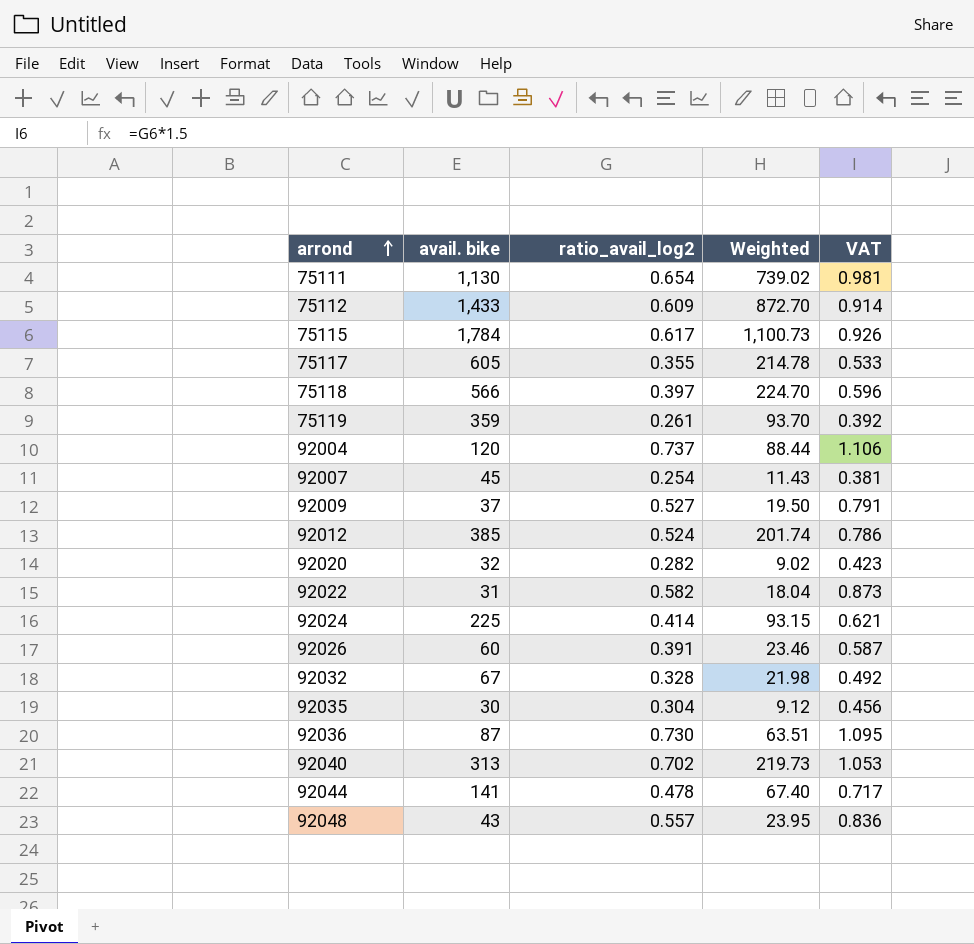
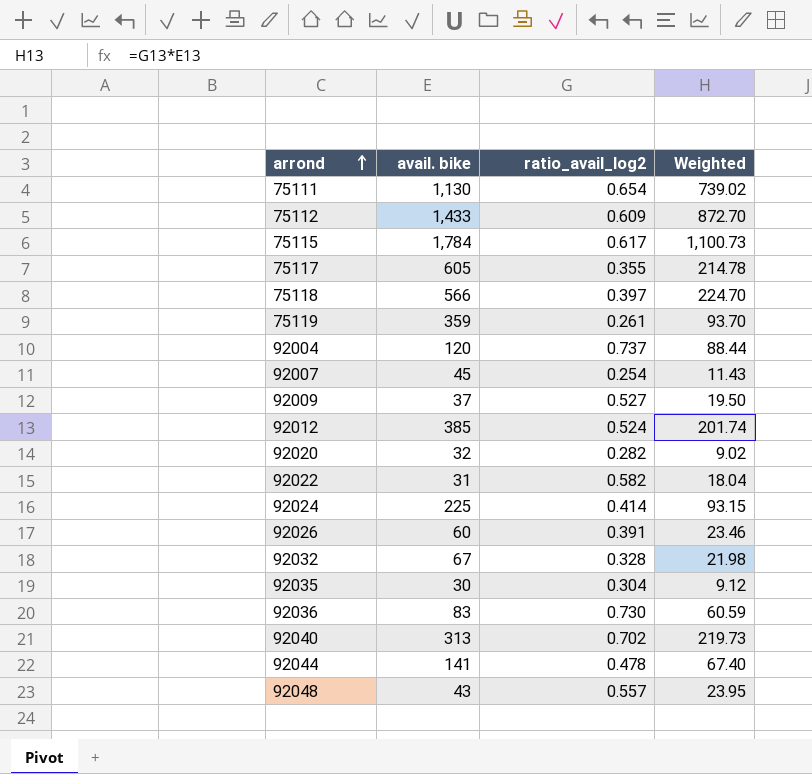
column VAT | formula: [ratio_avail_log2] * 1.5 -> none
92036 | avail. bike: 87 -> 83
92036 | Weighted: 63.51 -> 60.59

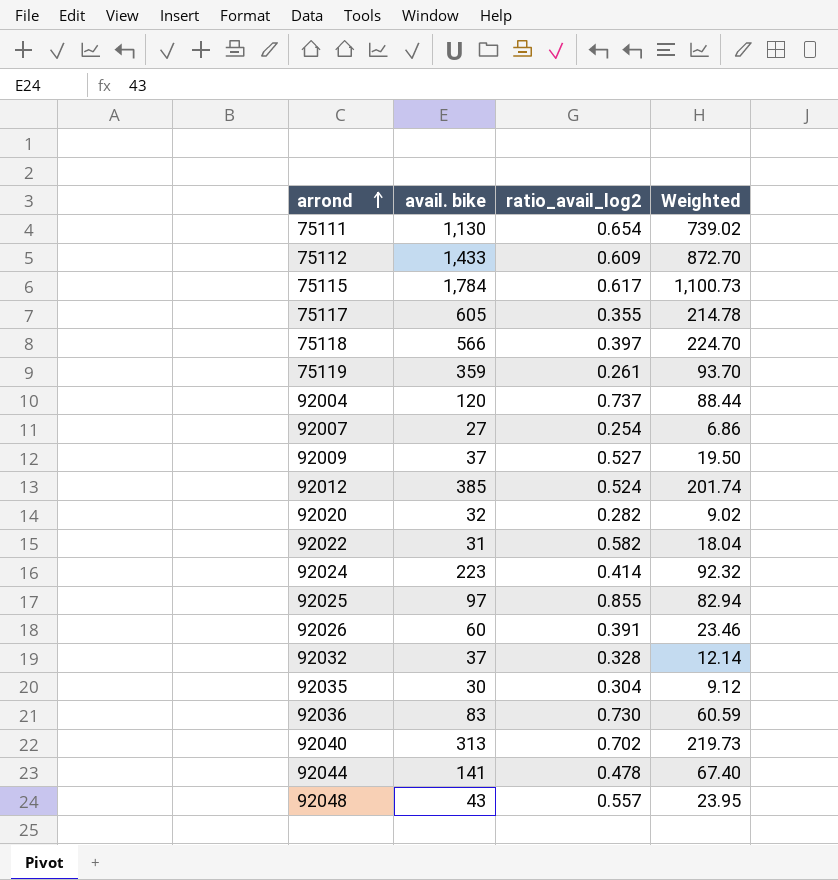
92007 | avail. bike: 45 -> 27
92007 | Weighted: 11.43 -> 6.86
92024 | avail. bike: 225 -> 223
92024 | Weighted: 93.15 -> 92.32
row 92025: none -> 97 | 0.855 | 82.94
92032 | avail. bike: 67 -> 37
92032 | Weighted: 21.98 -> 12.14

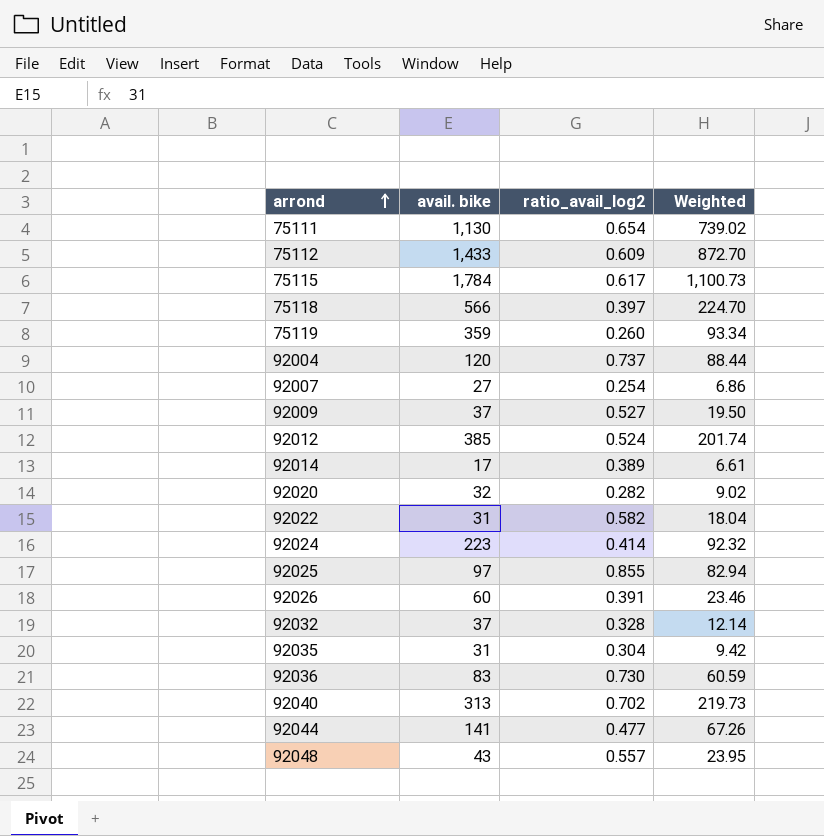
row 75117: 605 | 0.355 | 214.78 -> none
75119 | ratio_avail_log2: 0.261 -> 0.260
75119 | Weighted: 93.70 -> 93.34
row 92014: none -> 17 | 0.389 | 6.61
92035 | avail. bike: 30 -> 31
92035 | Weighted: 9.12 -> 9.42
92044 | ratio_avail_log2: 0.478 -> 0.477
92044 | Weighted: 67.40 -> 67.26

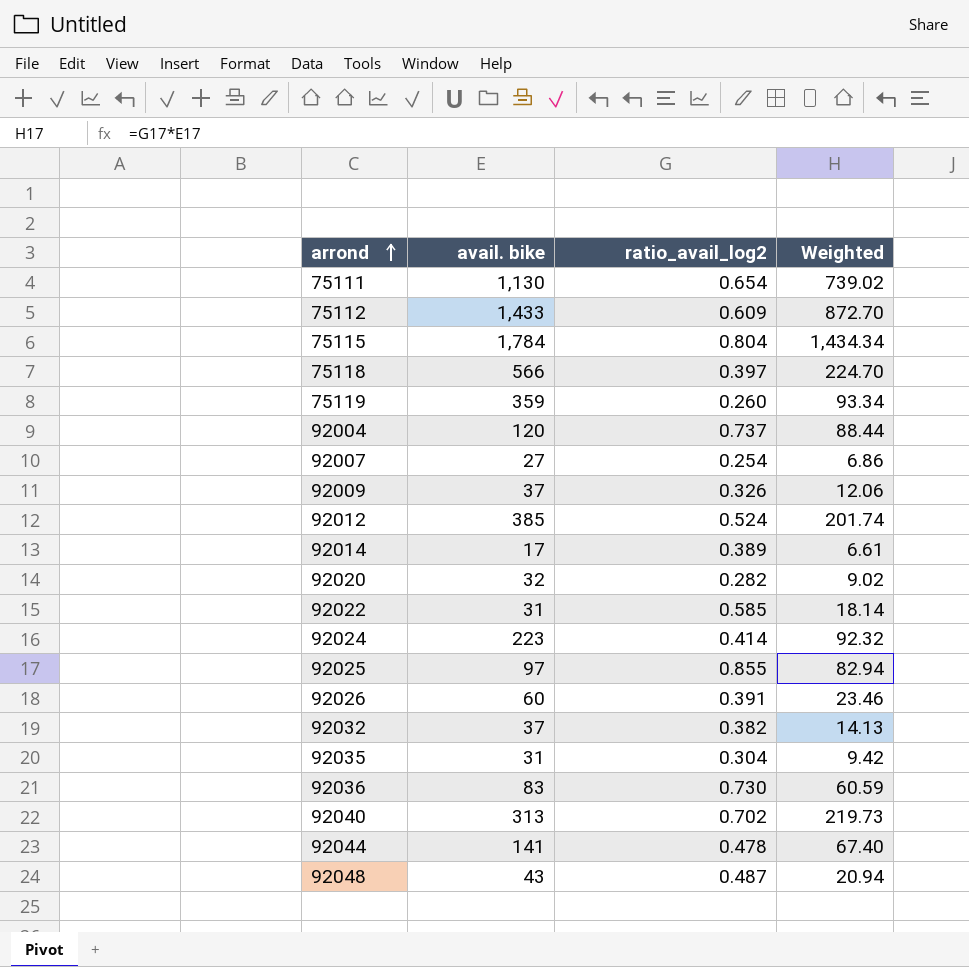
75115 | ratio_avail_log2: 0.617 -> 0.804
75115 | Weighted: 1,100.73 -> 1,434.34
92009 | ratio_avail_log2: 0.527 -> 0.326
92009 | Weighted: 19.50 -> 12.06
92022 | ratio_avail_log2: 0.582 -> 0.585
92022 | Weighted: 18.04 -> 18.14
92032 | ratio_avail_log2: 0.328 -> 0.382
92032 | Weighted: 12.14 -> 14.13
92044 | ratio_avail_log2: 0.477 -> 0.478
92044 | Weighted: 67.26 -> 67.40
92048 | ratio_avail_log2: 0.557 -> 0.487
92048 | Weighted: 23.95 -> 20.94

